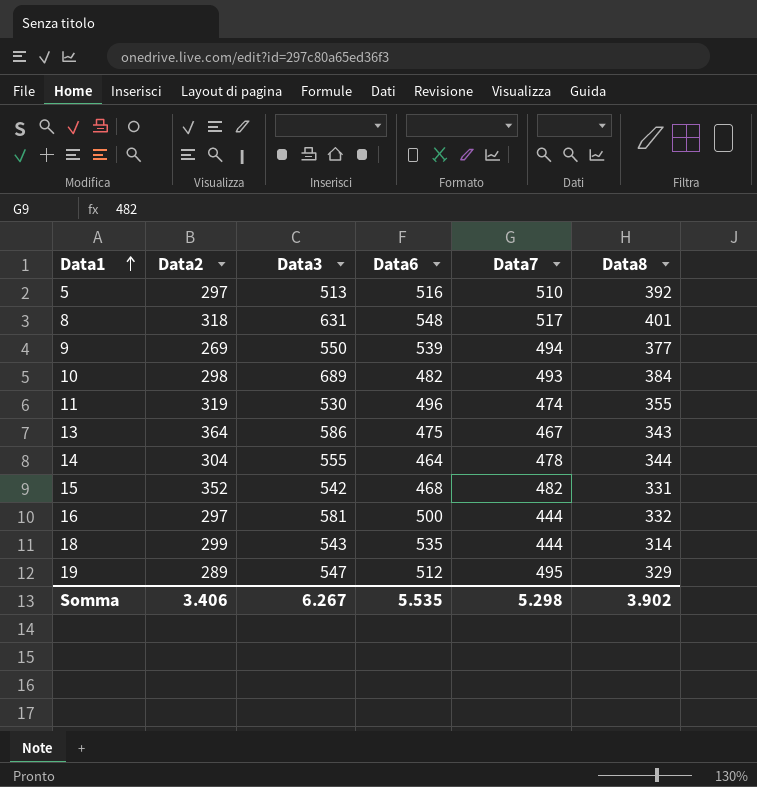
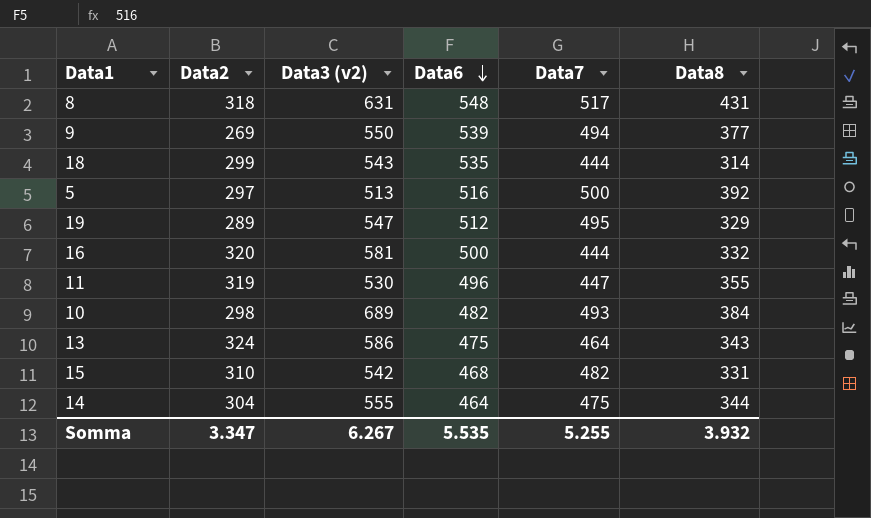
row order: Data1 ascending -> Data6 descending
column name: Data3 -> Data3 (v2)
8 | Data8: 401 -> 431
5 | Data7: 510 -> 500
16 | Data2: 297 -> 320
11 | Data7: 474 -> 447
13 | Data2: 364 -> 324
13 | Data7: 467 -> 464
15 | Data2: 352 -> 310
14 | Data7: 478 -> 475
Somma | Data2: 3.406 -> 3.347
Somma | Data7: 5.298 -> 5.255
Somma | Data8: 3.902 -> 3.932

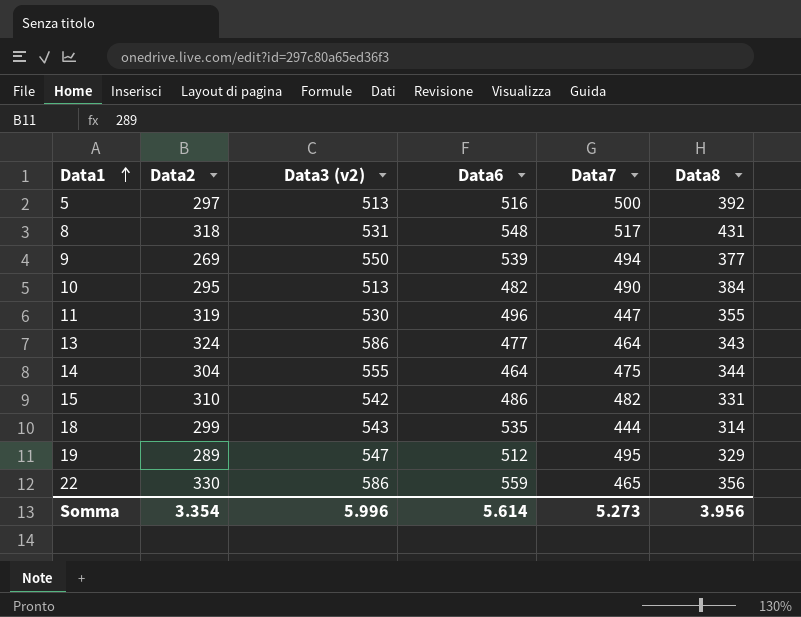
row order: Data6 descending -> Data1 ascending
row 16: 320 | 581 | 500 | 444 | 332 -> none
8 | Data3 (v2): 631 -> 531
10 | Data2: 298 -> 295
10 | Data3 (v2): 689 -> 513
10 | Data7: 493 -> 490
13 | Data6: 475 -> 477
15 | Data6: 468 -> 486
row 22: none -> 330 | 586 | 559 | 465 | 356
Somma | Data2: 3.347 -> 3.354
Somma | Data3 (v2): 6.267 -> 5.996
Somma | Data6: 5.535 -> 5.614
Somma | Data7: 5.255 -> 5.273
Somma | Data8: 3.932 -> 3.956

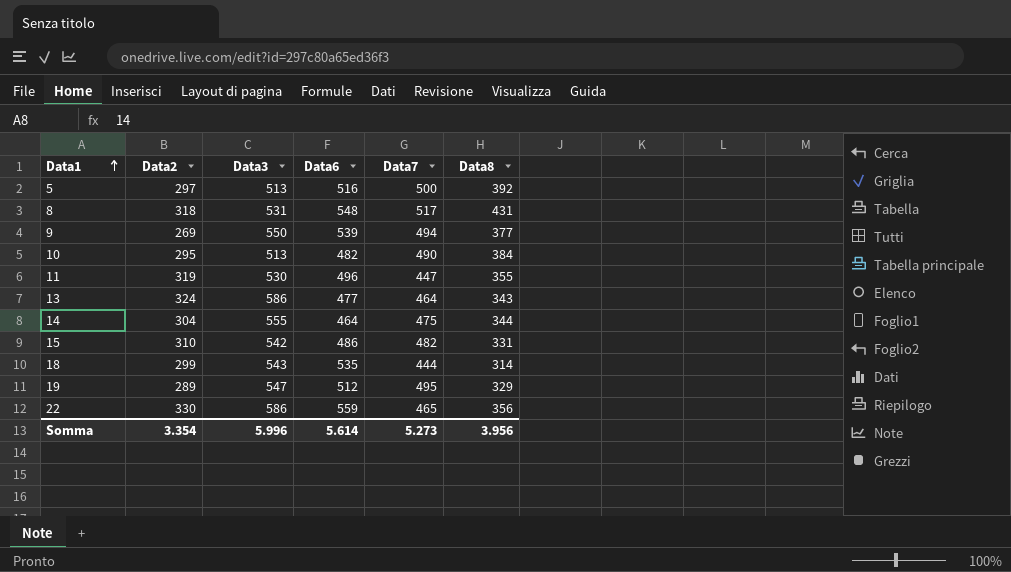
column name: Data3 (v2) -> Data3

